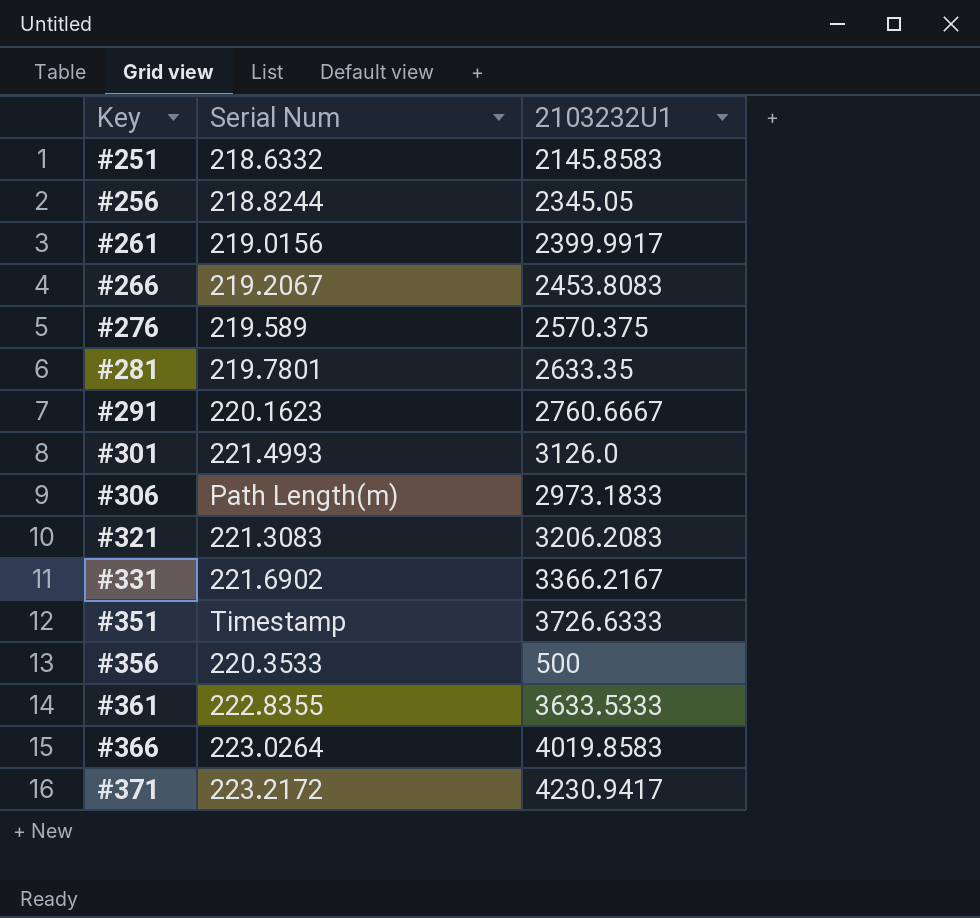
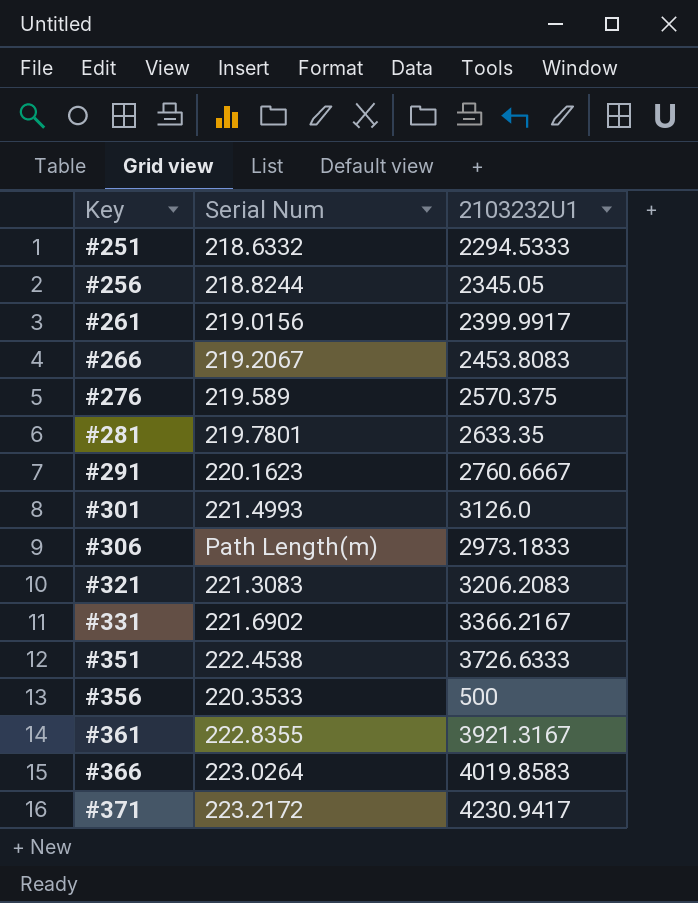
#251 | 2103232U1: 2145.8583 -> 2294.5333
#351 | Serial Num: Timestamp -> 222.4538
#361 | 2103232U1: 3633.5333 -> 3921.3167

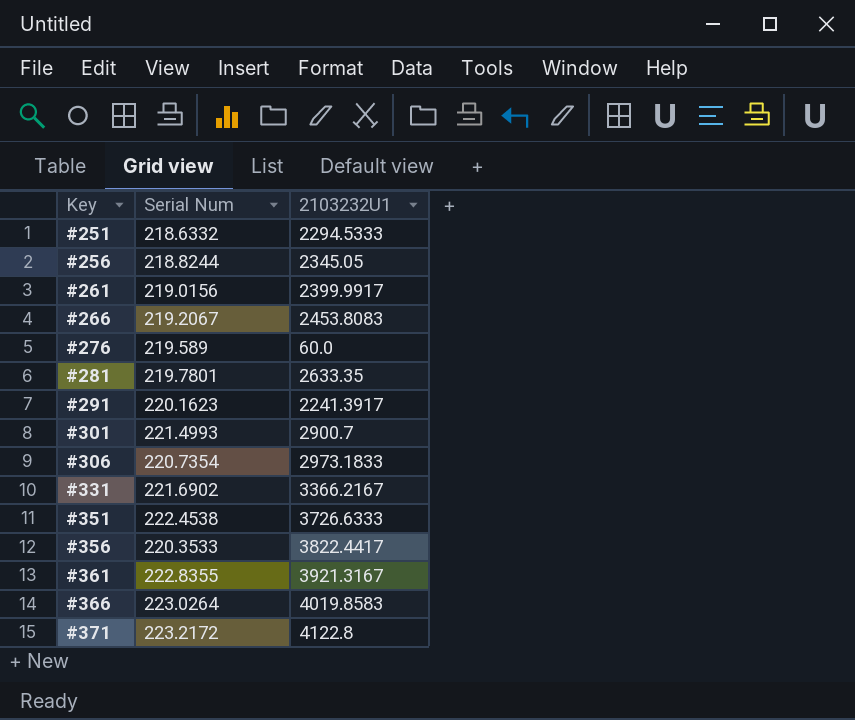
row #321: 221.3083 | 3206.2083 -> none
#276 | 2103232U1: 2570.375 -> 60.0
#291 | 2103232U1: 2760.6667 -> 2241.3917
#301 | 2103232U1: 3126.0 -> 2900.7
#306 | Serial Num: Path Length(m) -> 220.7354
#356 | 2103232U1: 500 -> 3822.4417
#371 | 2103232U1: 4230.9417 -> 4122.8

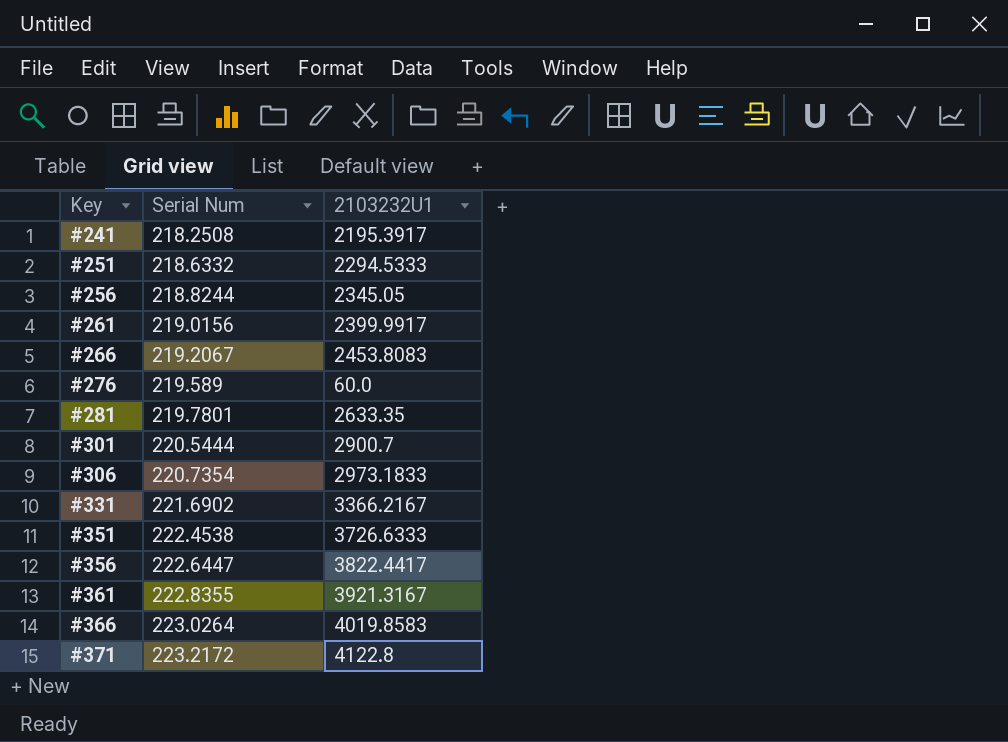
row #291: 220.1623 | 2241.3917 -> none
row #241: none -> 218.2508 | 2195.3917
#301 | Serial Num: 221.4993 -> 220.5444
#356 | Serial Num: 220.3533 -> 222.6447

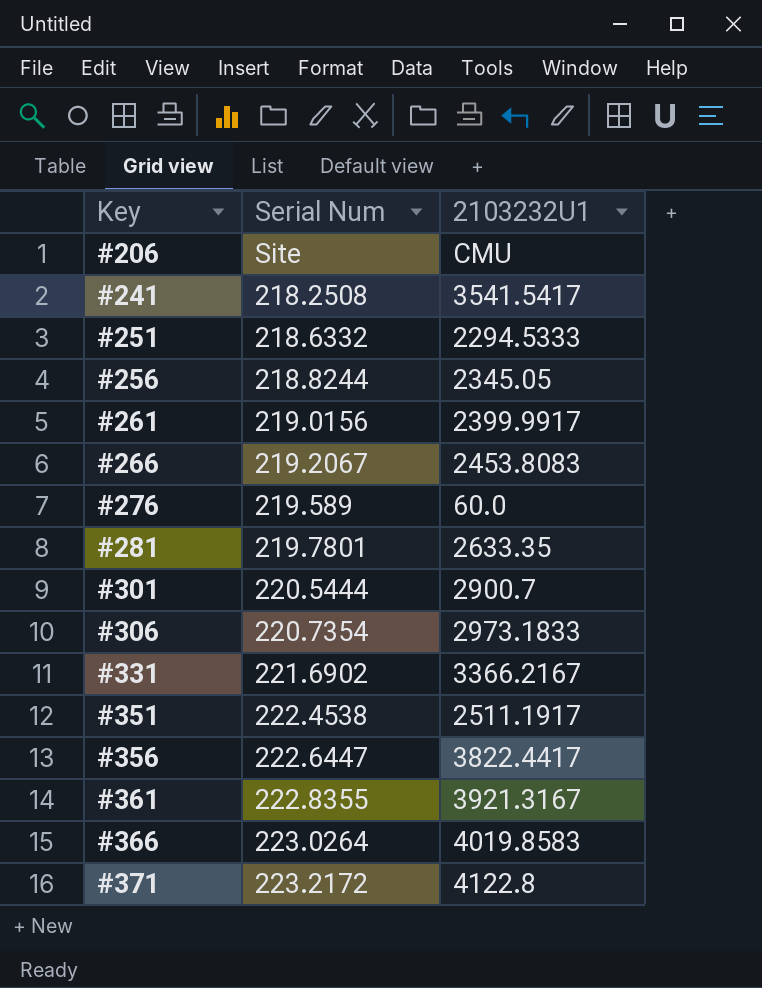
row #206: none -> Site | CMU
#241 | 2103232U1: 2195.3917 -> 3541.5417
#351 | 2103232U1: 3726.6333 -> 2511.1917

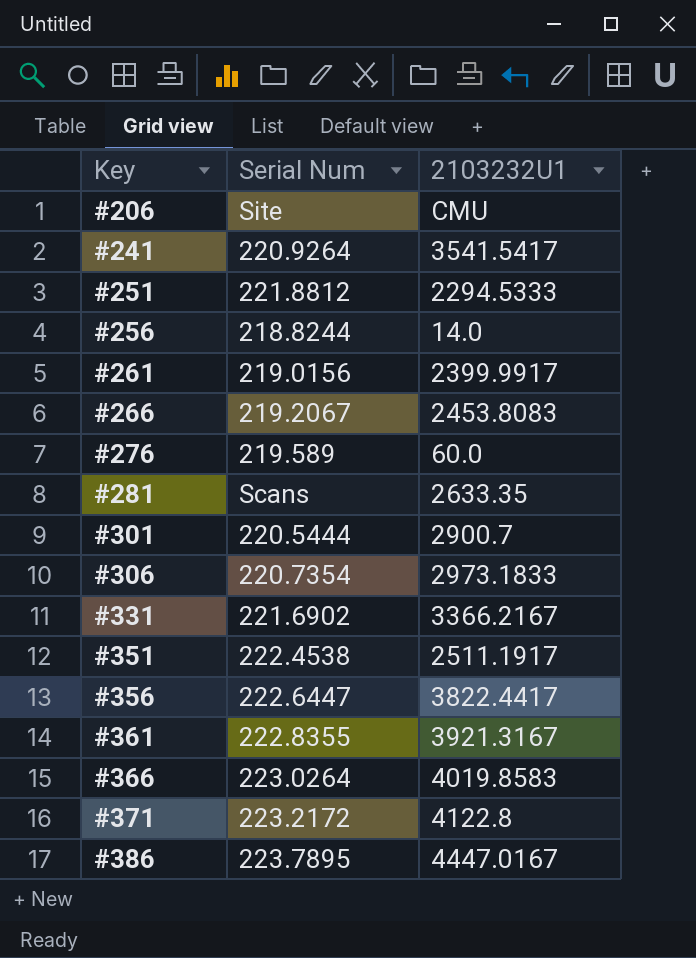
#241 | Serial Num: 218.2508 -> 220.9264
#251 | Serial Num: 218.6332 -> 221.8812
#256 | 2103232U1: 2345.05 -> 14.0
#281 | Serial Num: 219.7801 -> Scans
row #386: none -> 223.7895 | 4447.0167

